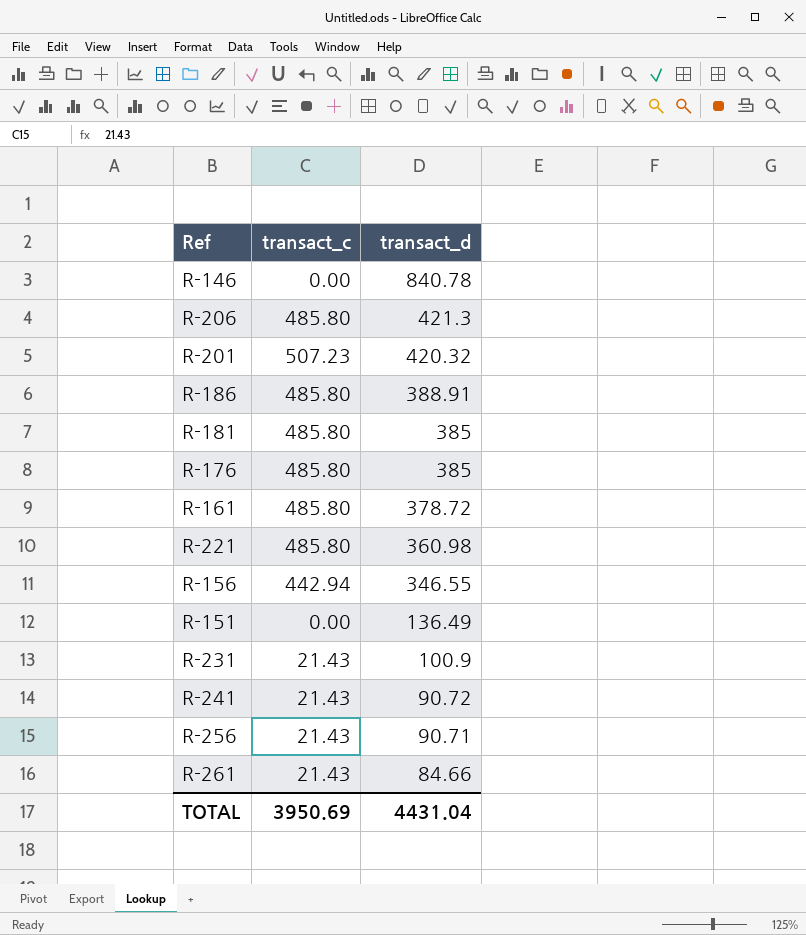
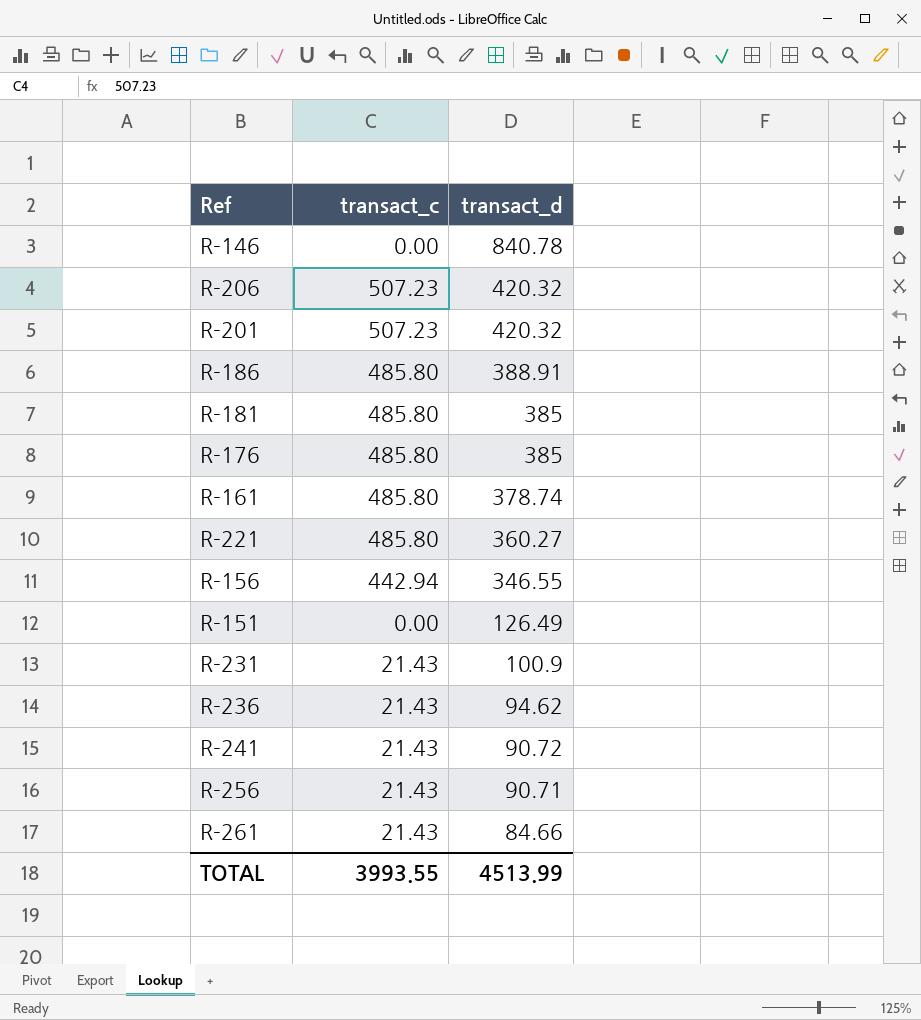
R-206 | transact_c: 485.80 -> 507.23
R-206 | transact_d: 421.3 -> 420.32
R-161 | transact_d: 378.72 -> 378.74
R-221 | transact_d: 360.98 -> 360.27
R-151 | transact_d: 136.49 -> 126.49
row R-236: none -> 21.43 | 94.62
TOTAL | transact_c: 3950.69 -> 3993.55
TOTAL | transact_d: 4431.04 -> 4513.99

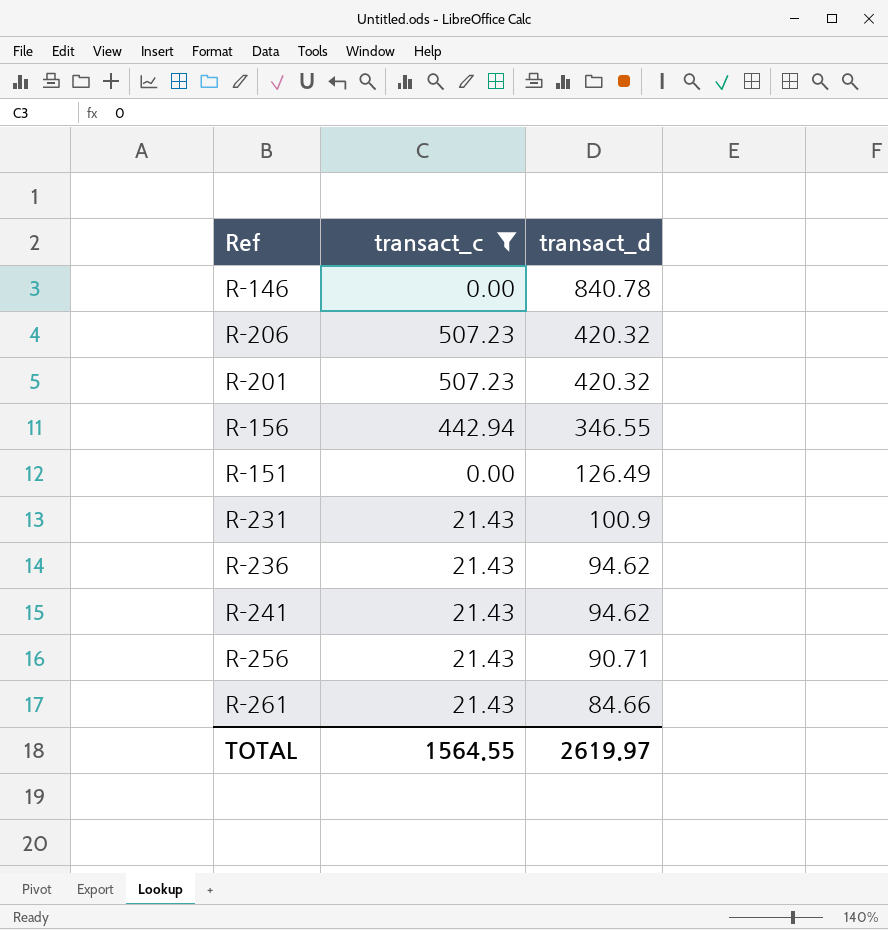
filter: none -> transact_c != 485.80
R-241 | transact_d: 90.72 -> 94.62
TOTAL | transact_c: 3993.55 -> 1564.55
TOTAL | transact_d: 4513.99 -> 2619.97

